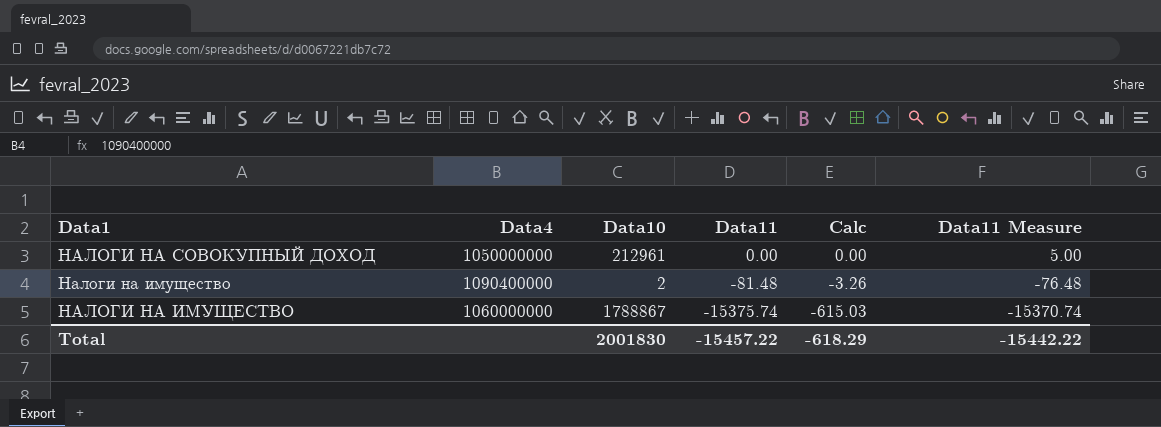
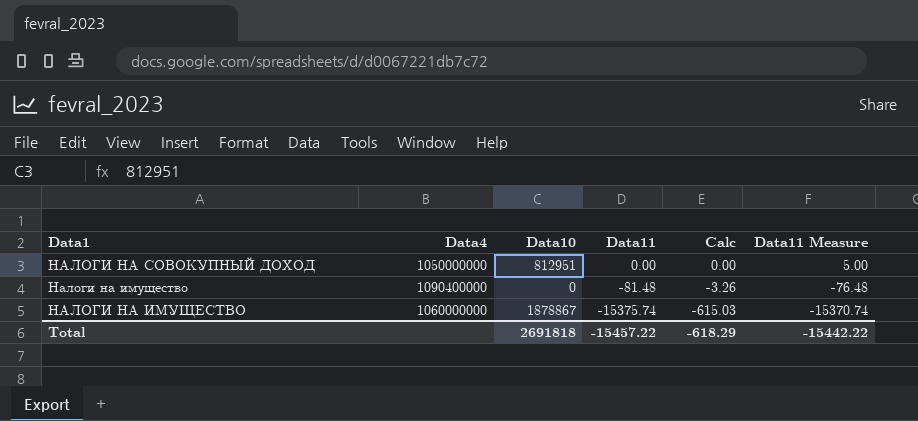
НАЛОГИ НА СОВОКУПНЫЙ ДОХОД | Data10: 212961 -> 812951
Налоги на имущество | Data10: 2 -> 0
НАЛОГИ НА ИМУЩЕСТВО | Data10: 1788867 -> 1878867
Total | Data10: 2001830 -> 2691818

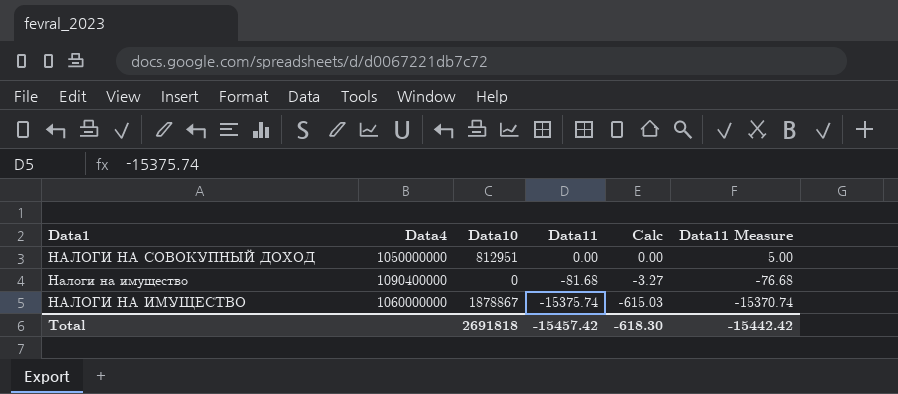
Налоги на имущество | Data11: -81.48 -> -81.68
Налоги на имущество | Calc: -3.26 -> -3.27
Налоги на имущество | Data11 Measure: -76.48 -> -76.68
Total | Data11: -15457.22 -> -15457.42
Total | Calc: -618.29 -> -618.30
Total | Data11 Measure: -15442.22 -> -15442.42

